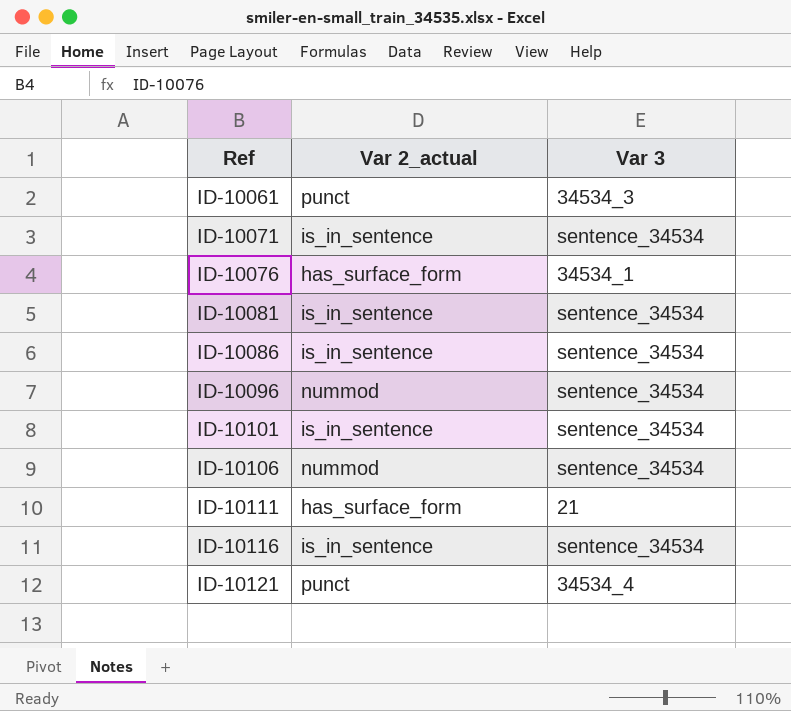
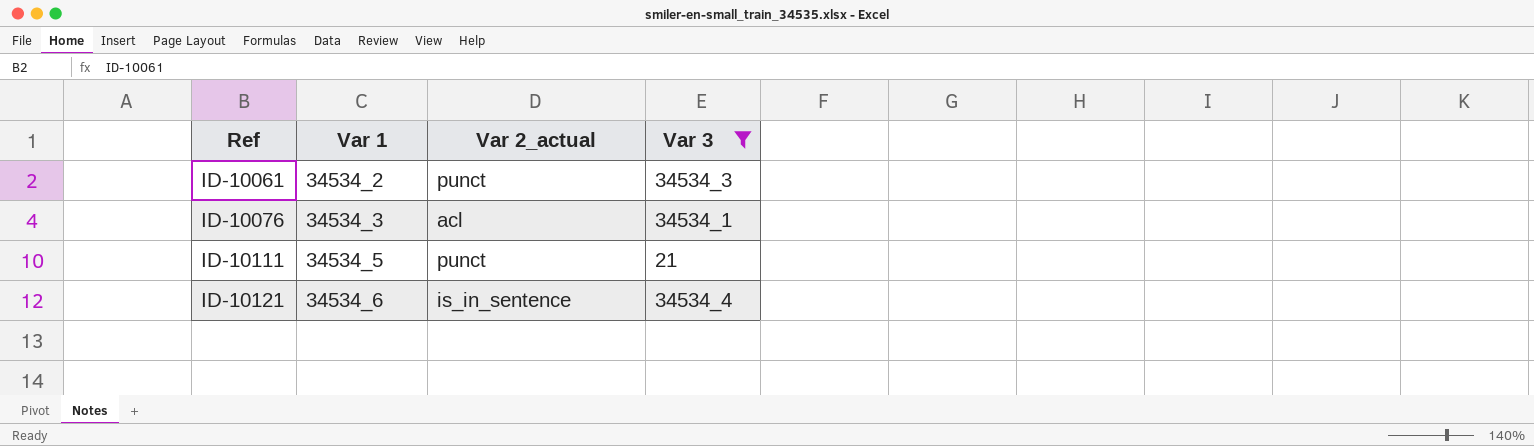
filter: none -> Var 3 != sentence_34534
column Var 1 | position: none -> 2
ID-10076 | Var 2_actual: has_surface_form -> acl
ID-10111 | Var 2_actual: has_surface_form -> punct
ID-10121 | Var 2_actual: punct -> is_in_sentence

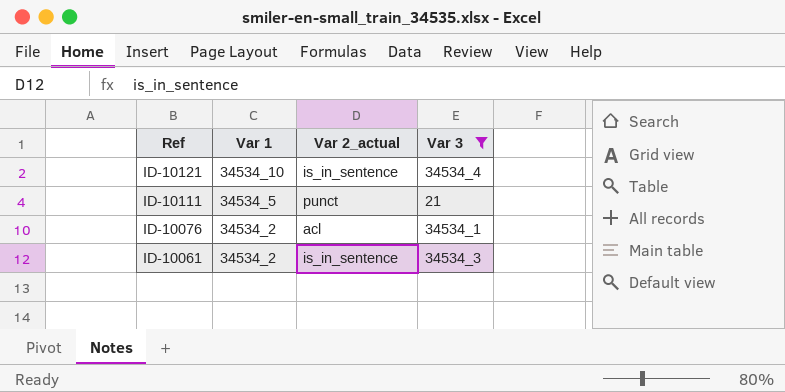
row order: Ref ascending -> Ref descending
ID-10121 | Var 1: 34534_6 -> 34534_10
ID-10076 | Var 1: 34534_3 -> 34534_2
ID-10061 | Var 2_actual: punct -> is_in_sentence

